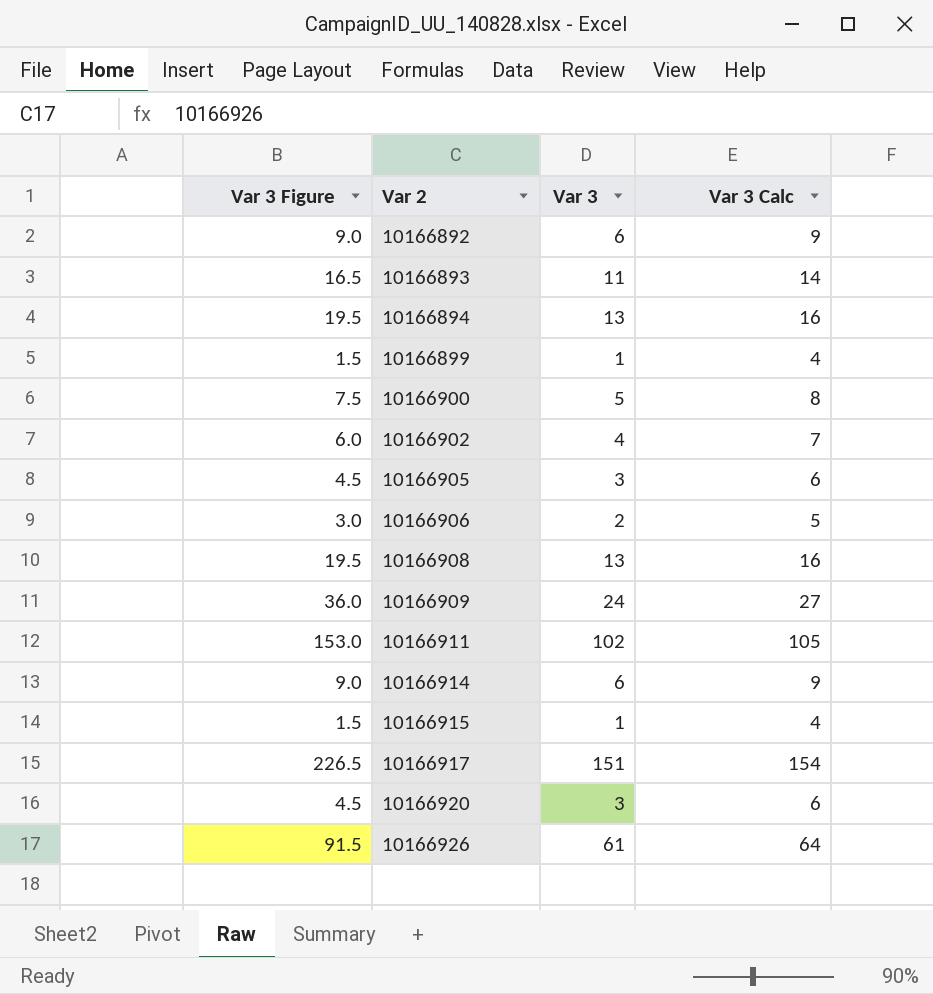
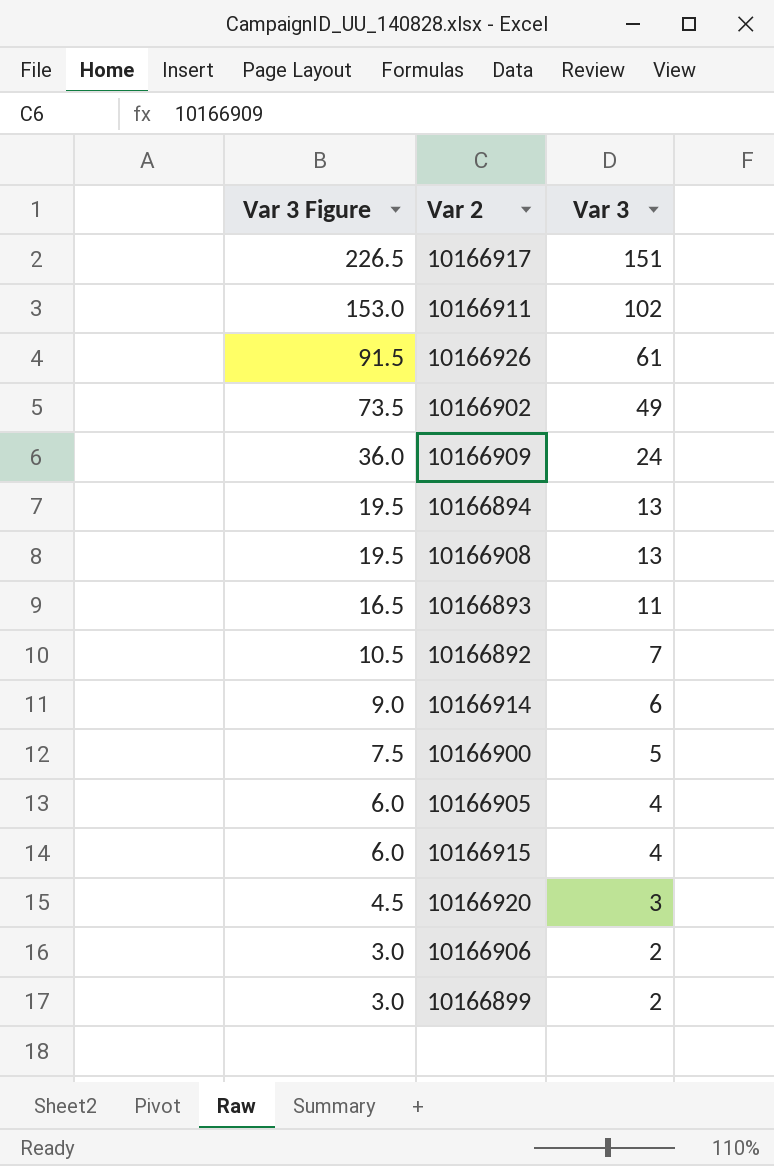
row order: Var 2 ascending -> Var 3 Figure descending
column Var 3 Calc | formula: [Var 3] + 3 -> none
10166902 | Var 3 Figure: 6.0 -> 73.5
10166902 | Var 3: 4 -> 49
10166892 | Var 3 Figure: 9.0 -> 10.5
10166892 | Var 3: 6 -> 7
10166905 | Var 3 Figure: 4.5 -> 6.0
10166905 | Var 3: 3 -> 4
10166915 | Var 3 Figure: 1.5 -> 6.0
10166915 | Var 3: 1 -> 4
10166899 | Var 3 Figure: 1.5 -> 3.0
10166899 | Var 3: 1 -> 2

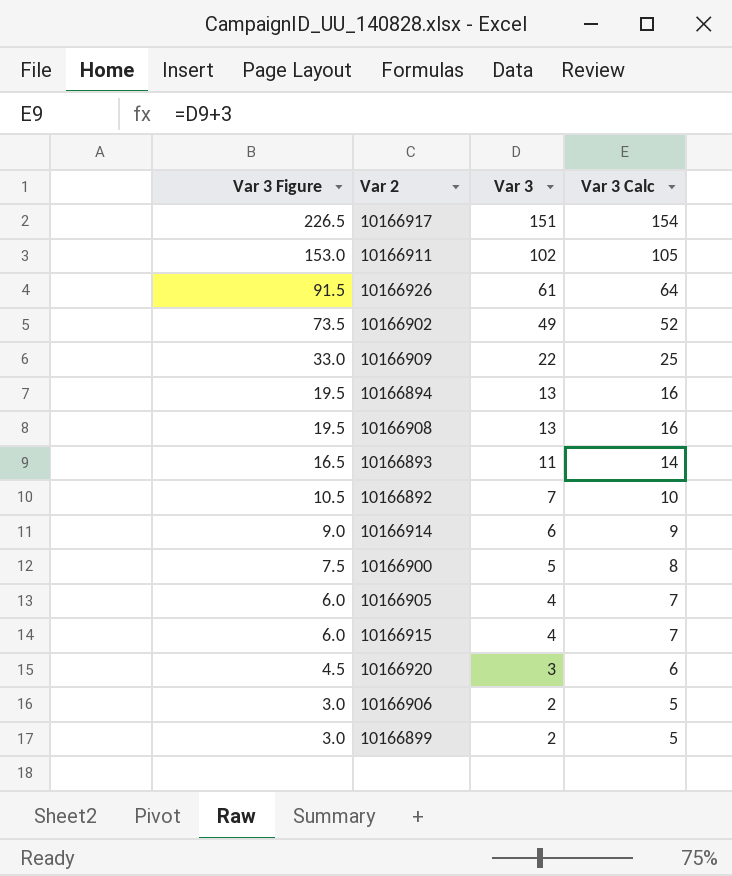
column Var 3 Calc | formula: none -> [Var 3] + 3
10166909 | Var 3 Figure: 36.0 -> 33.0
10166909 | Var 3: 24 -> 22

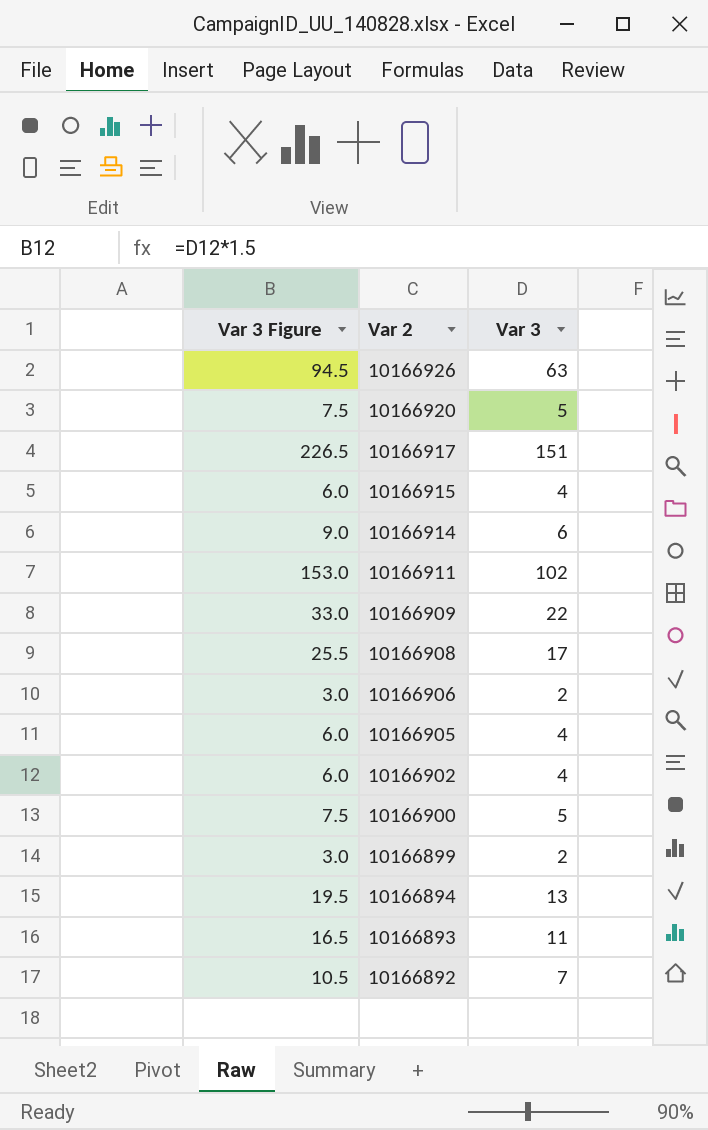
row order: Var 3 Figure descending -> Var 2 descending
column Var 3 Calc | formula: [Var 3] + 3 -> none
10166926 | Var 3 Figure: 91.5 -> 94.5
10166926 | Var 3: 61 -> 63
10166920 | Var 3 Figure: 4.5 -> 7.5
10166920 | Var 3: 3 -> 5
10166908 | Var 3 Figure: 19.5 -> 25.5
10166908 | Var 3: 13 -> 17
10166902 | Var 3 Figure: 73.5 -> 6.0
10166902 | Var 3: 49 -> 4

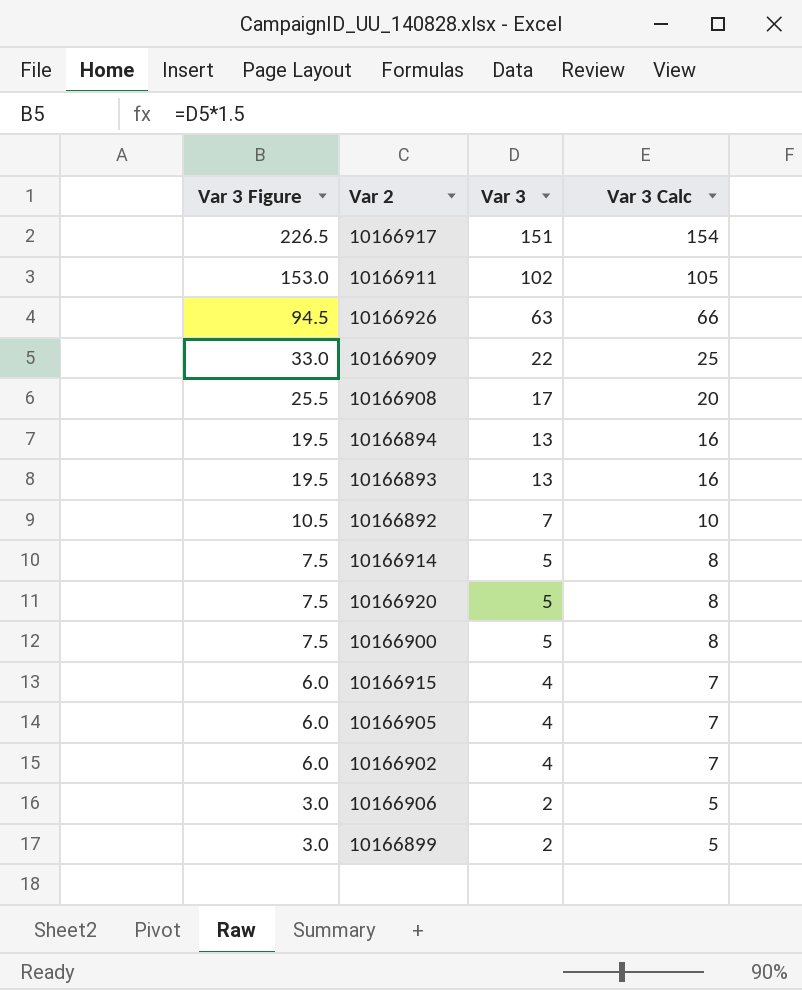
row order: Var 2 descending -> Var 3 Figure descending
column Var 3 Calc | formula: none -> [Var 3] + 3
10166893 | Var 3 Figure: 16.5 -> 19.5
10166893 | Var 3: 11 -> 13
10166914 | Var 3 Figure: 9.0 -> 7.5
10166914 | Var 3: 6 -> 5

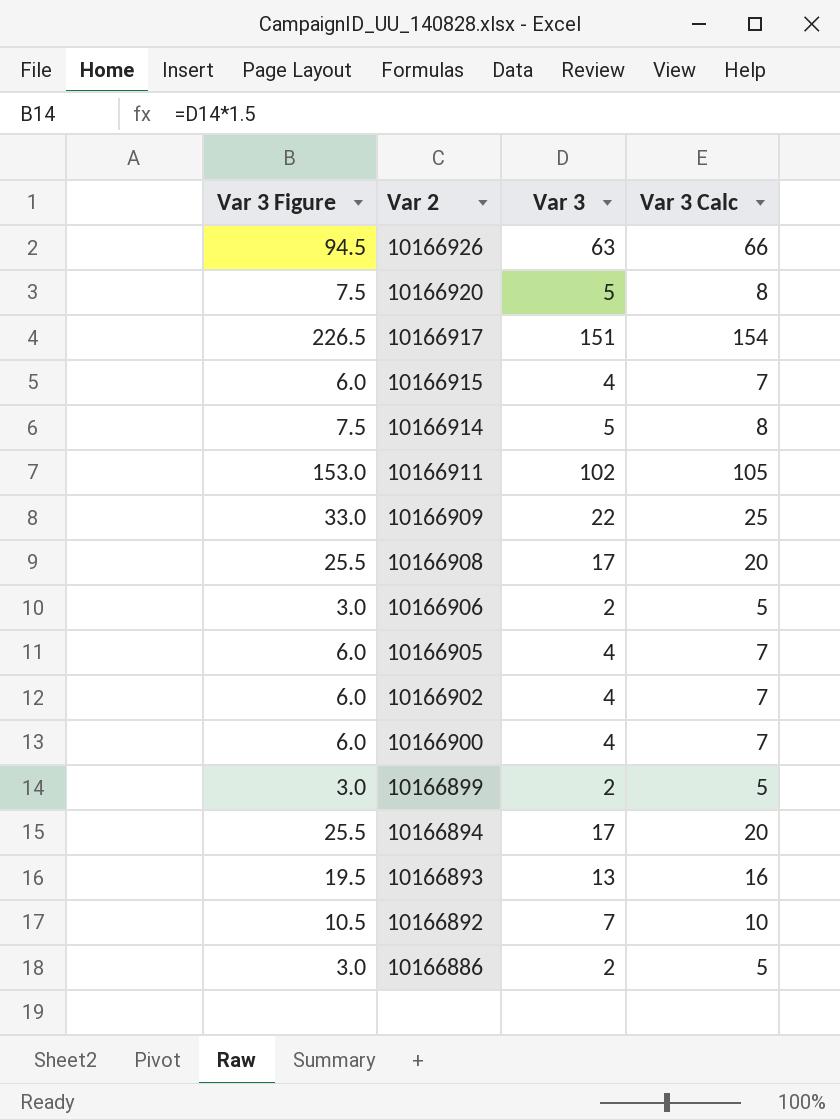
row order: Var 3 Figure descending -> Var 2 descending
10166900 | Var 3 Figure: 7.5 -> 6.0
10166900 | Var 3: 5 -> 4
10166900 | Var 3 Calc: 8 -> 7
10166894 | Var 3 Figure: 19.5 -> 25.5
10166894 | Var 3: 13 -> 17
10166894 | Var 3 Calc: 16 -> 20
row 10166886: none -> 3.0 | 2 | 5

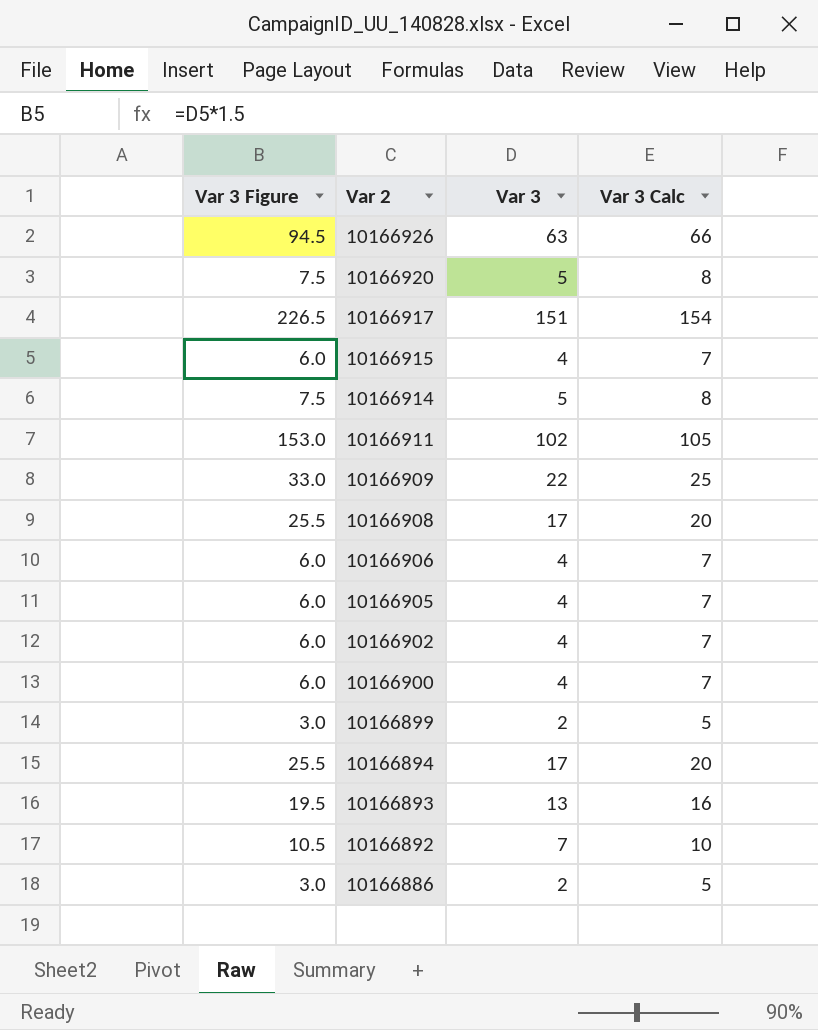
10166906 | Var 3 Figure: 3.0 -> 6.0
10166906 | Var 3: 2 -> 4
10166906 | Var 3 Calc: 5 -> 7

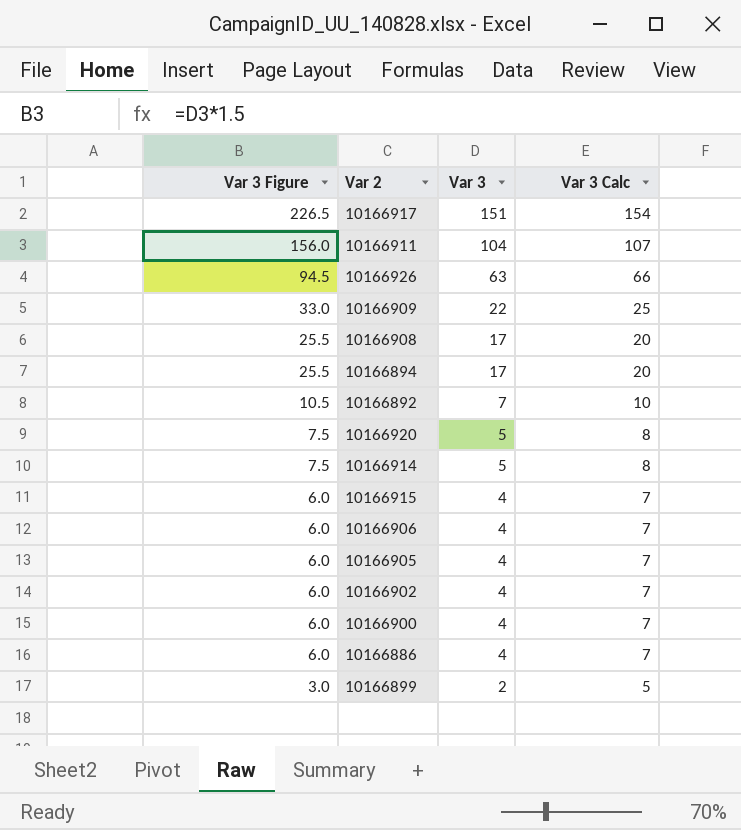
row order: Var 2 descending -> Var 3 Figure descending
row 10166893: 19.5 | 13 | 16 -> none
10166911 | Var 3 Figure: 153.0 -> 156.0
10166911 | Var 3: 102 -> 104
10166911 | Var 3 Calc: 105 -> 107
10166886 | Var 3 Figure: 3.0 -> 6.0
10166886 | Var 3: 2 -> 4
10166886 | Var 3 Calc: 5 -> 7

